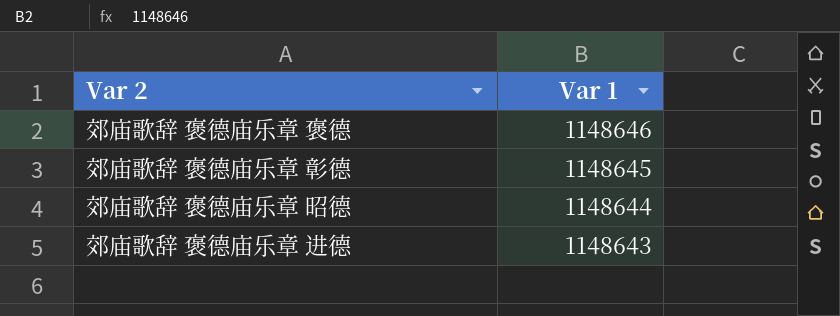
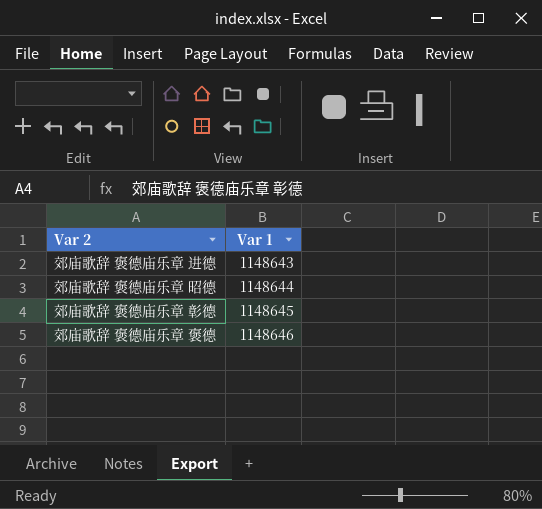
row order: Var 1 descending -> Var 1 ascending

